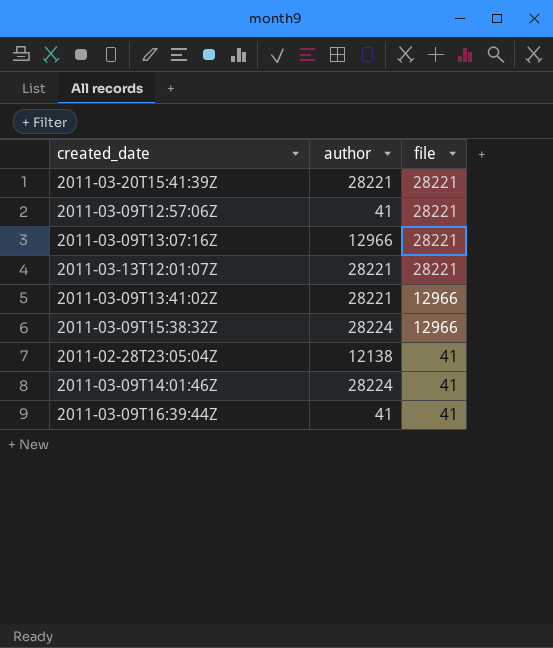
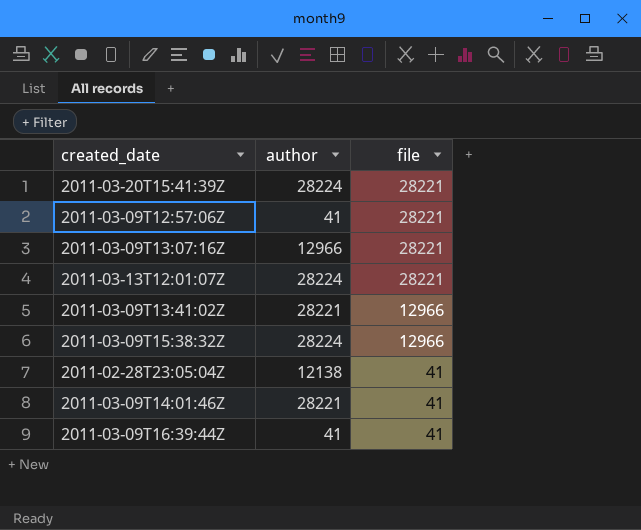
2011-03-20T15:41:39Z | author: 28221 -> 28224
2011-03-13T12:01:07Z | author: 28221 -> 28224
2011-03-09T14:01:46Z | author: 28224 -> 28221

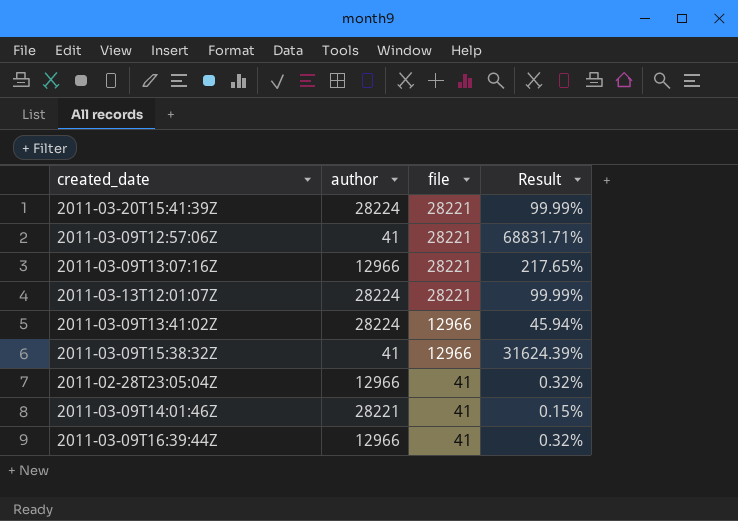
column Result | formula: none -> [file] / [author]
2011-03-09T13:41:02Z | author: 28221 -> 28224
2011-03-09T15:38:32Z | author: 28224 -> 41
2011-02-28T23:05:04Z | author: 12138 -> 12966
2011-03-09T16:39:44Z | author: 41 -> 12966

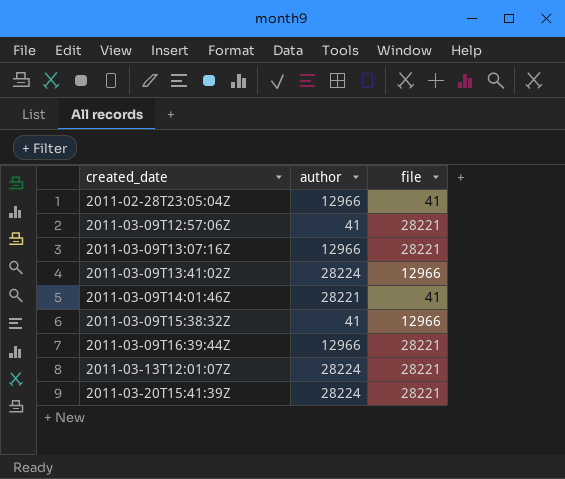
row order: file descending -> created_date ascending
column Result | formula: [file] / [author] -> none
2011-03-09T16:39:44Z | file: 41 -> 28221

